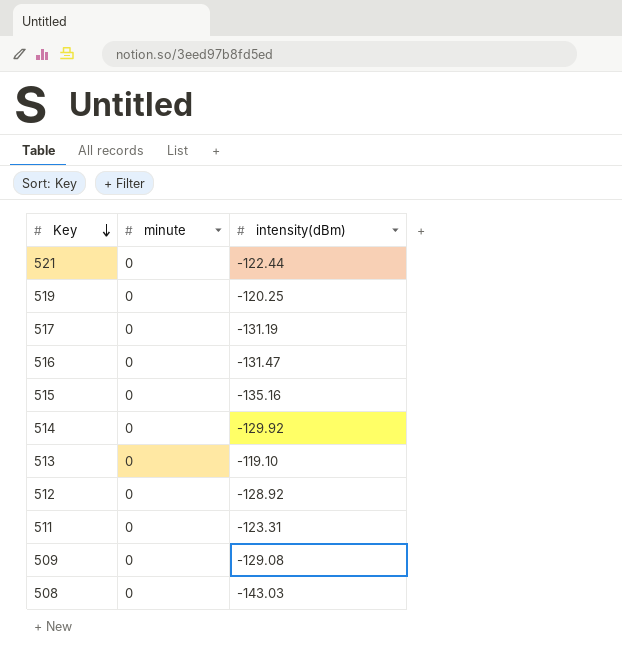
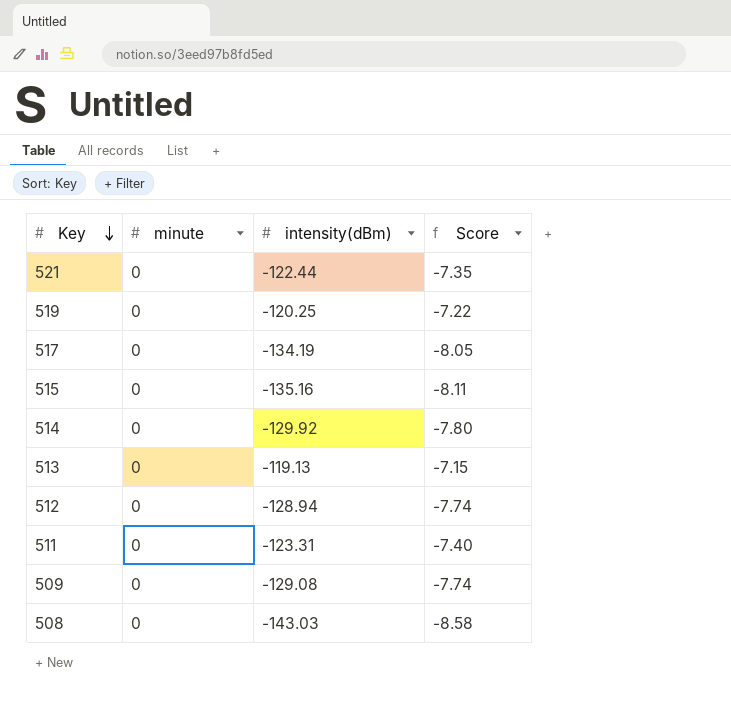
column Score | formula: none -> [intensity(dBm)] * 0.06
row 516: 0 | -131.47 -> none
517 | intensity(dBm): -131.19 -> -134.19
513 | intensity(dBm): -119.10 -> -119.13
512 | intensity(dBm): -128.92 -> -128.94

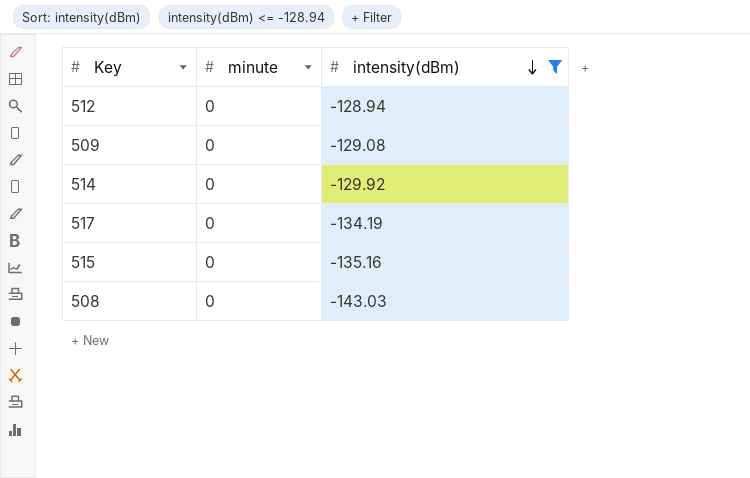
filter: none -> intensity(dBm) <= -128.94
row order: Key descending -> intensity(dBm) descending
column Score | formula: [intensity(dBm)] * 0.06 -> none

